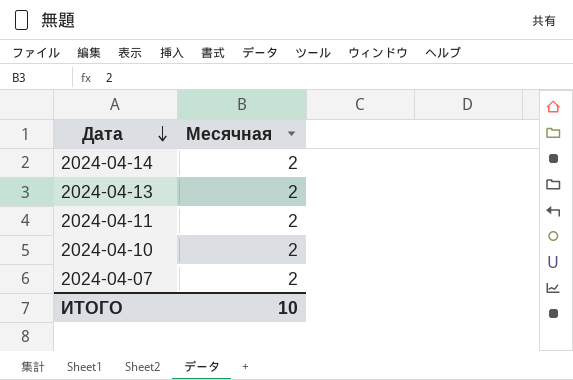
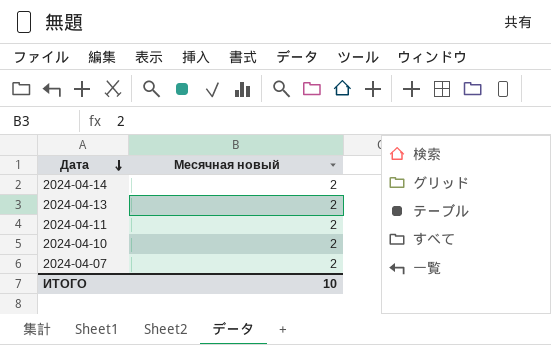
column name: Месячная -> Месячная новый

